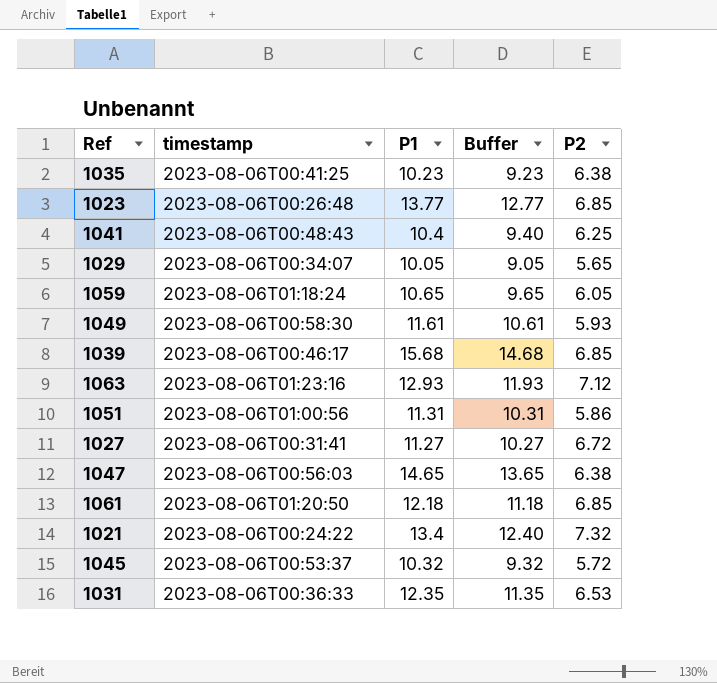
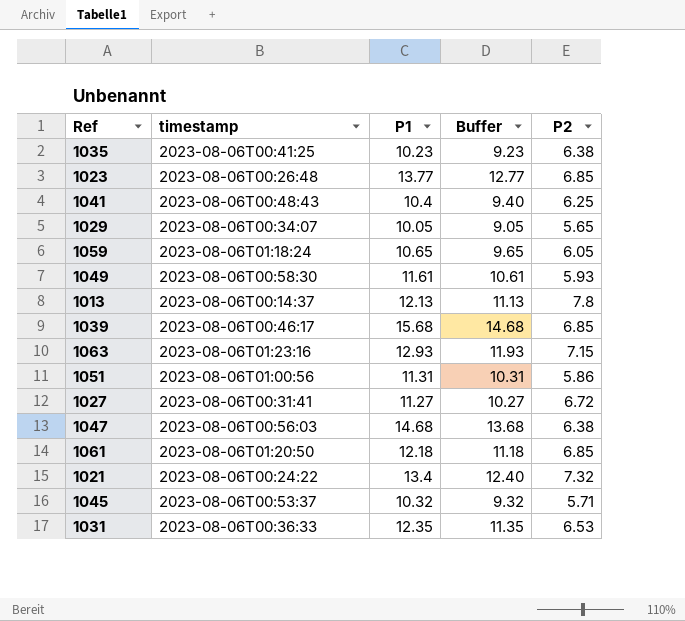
row 1013: none -> 2023-08-06T00:14:37 | 12.13 | 11.13 | 7.8
1063 | P2: 7.12 -> 7.15
1047 | P1: 14.65 -> 14.68
1047 | Buffer: 13.65 -> 13.68
1045 | P2: 5.72 -> 5.71

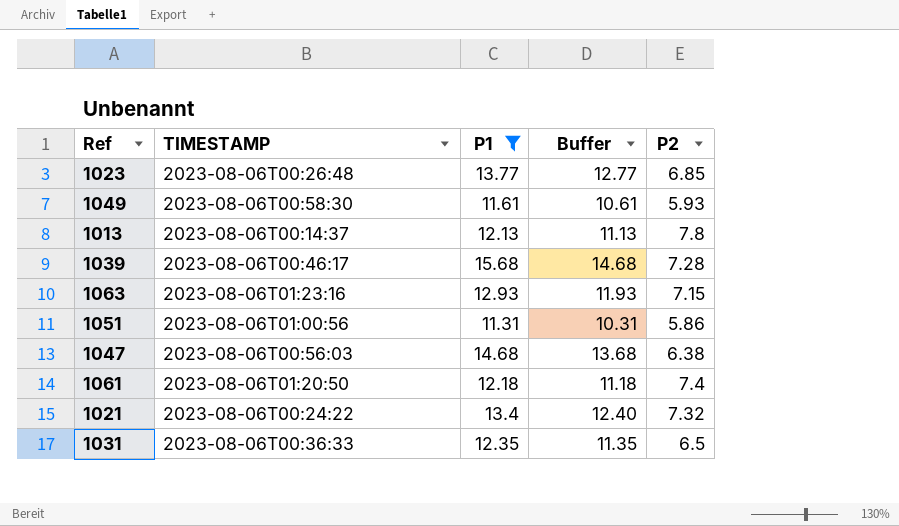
filter: none -> P1 >= 11.31
column name: timestamp -> TIMESTAMP
1039 | P2: 6.85 -> 7.28
1061 | P2: 6.85 -> 7.4
1031 | P2: 6.53 -> 6.5

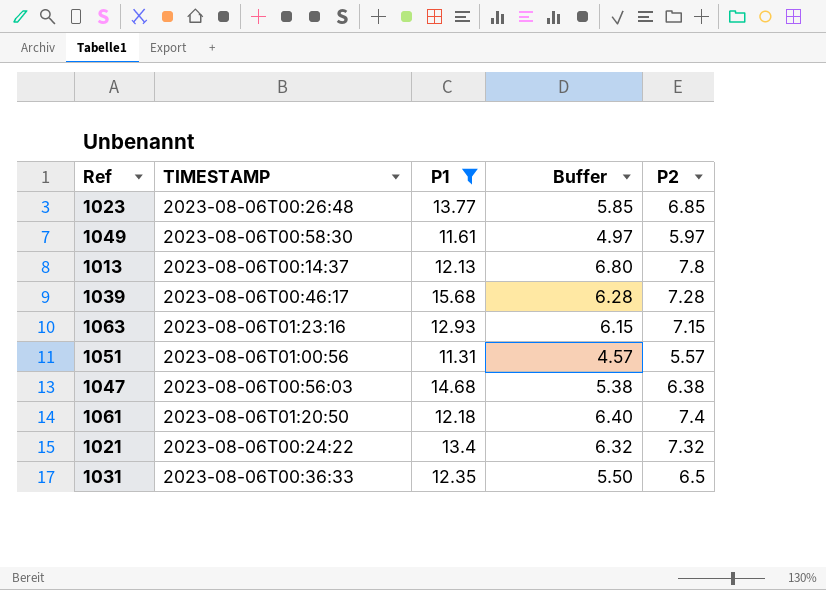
column Buffer | formula: [P1] - 1 -> [P2] - 1
1049 | P2: 5.93 -> 5.97
1051 | P2: 5.86 -> 5.57

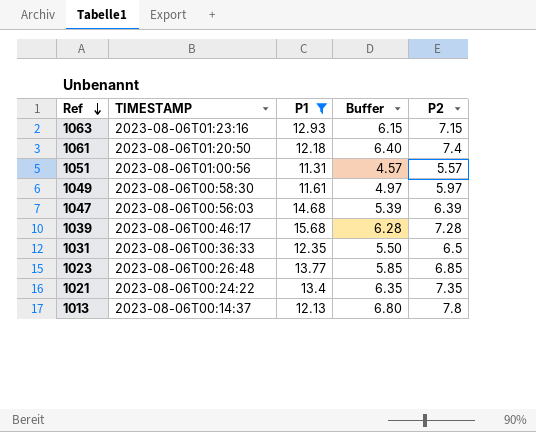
row order: none -> Ref descending
1047 | Buffer: 5.38 -> 5.39
1047 | P2: 6.38 -> 6.39
1021 | Buffer: 6.32 -> 6.35
1021 | P2: 7.32 -> 7.35

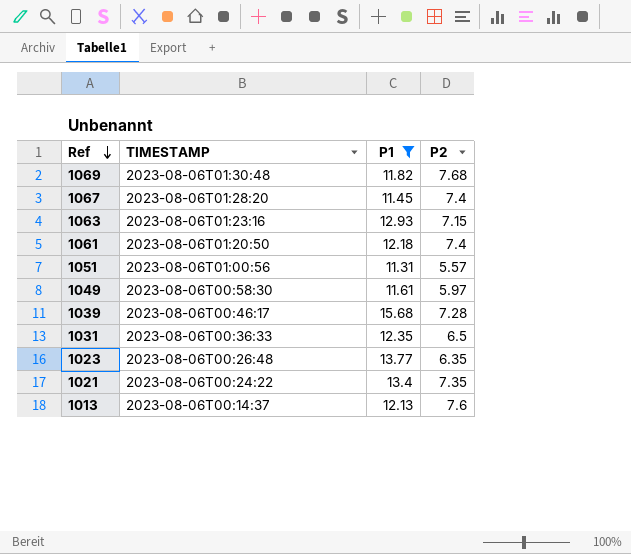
column Buffer | formula: [P2] - 1 -> none
row 1047: 2023-08-06T00:56:03 | 14.68 | 5.39 | 6.39 -> none
row 1069: none -> 2023-08-06T01:30:48 | 11.82 | 7.68
row 1067: none -> 2023-08-06T01:28:20 | 11.45 | 7.4
1023 | P2: 6.85 -> 6.35
1013 | P2: 7.8 -> 7.6

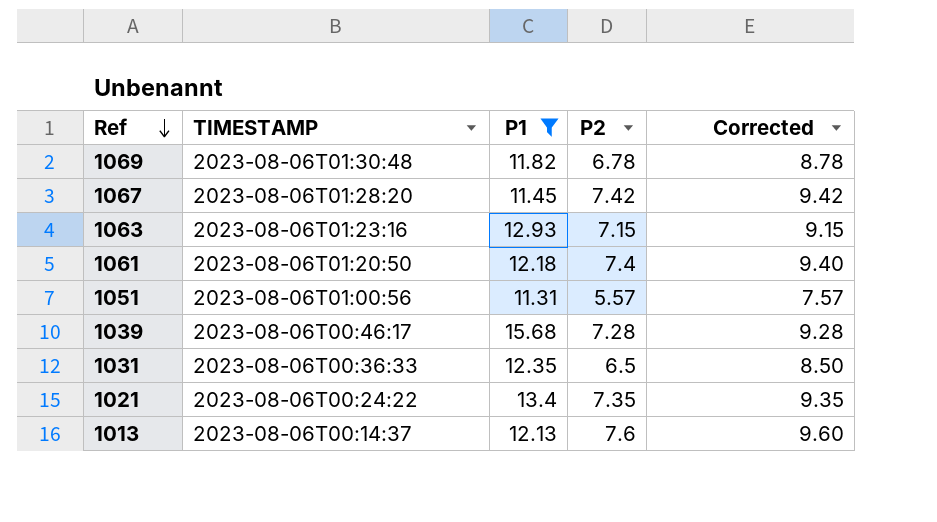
column Corrected | formula: none -> [P2] + 2
row 1049: 2023-08-06T00:58:30 | 11.61 | 5.97 -> none
row 1023: 2023-08-06T00:26:48 | 13.77 | 6.35 -> none
1069 | P2: 7.68 -> 6.78
1067 | P2: 7.4 -> 7.42

